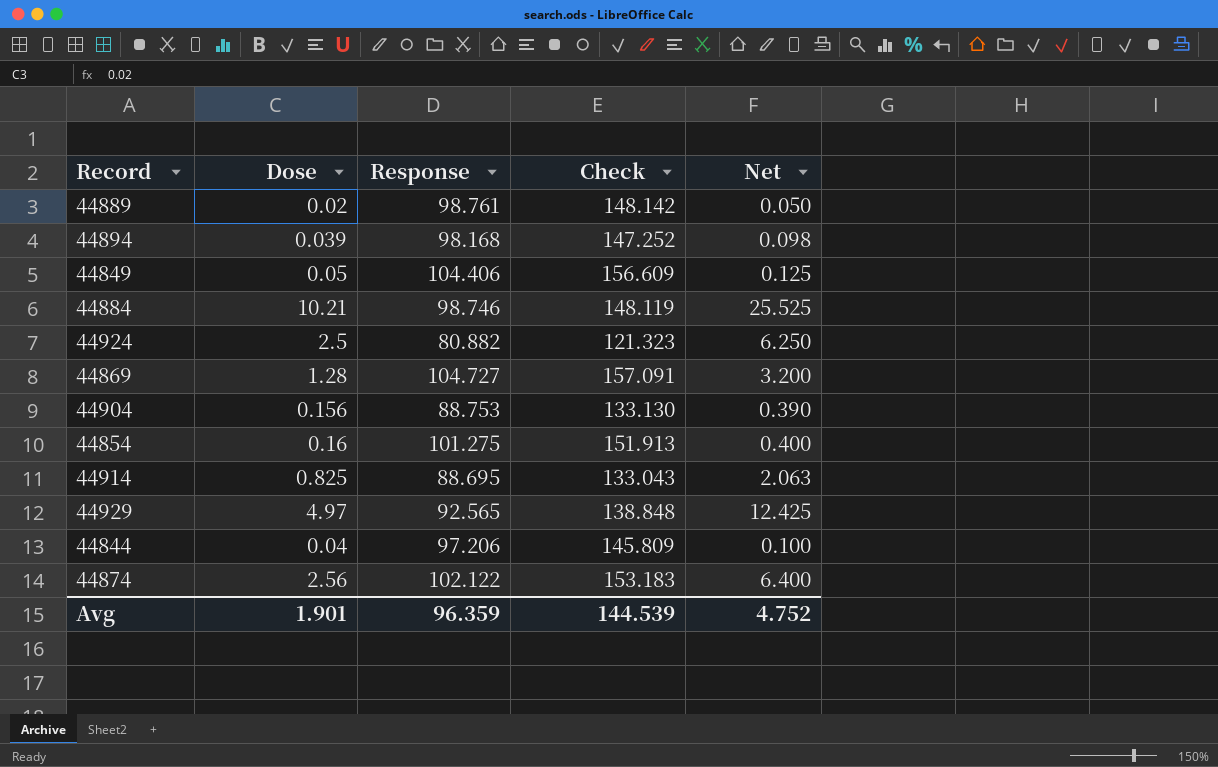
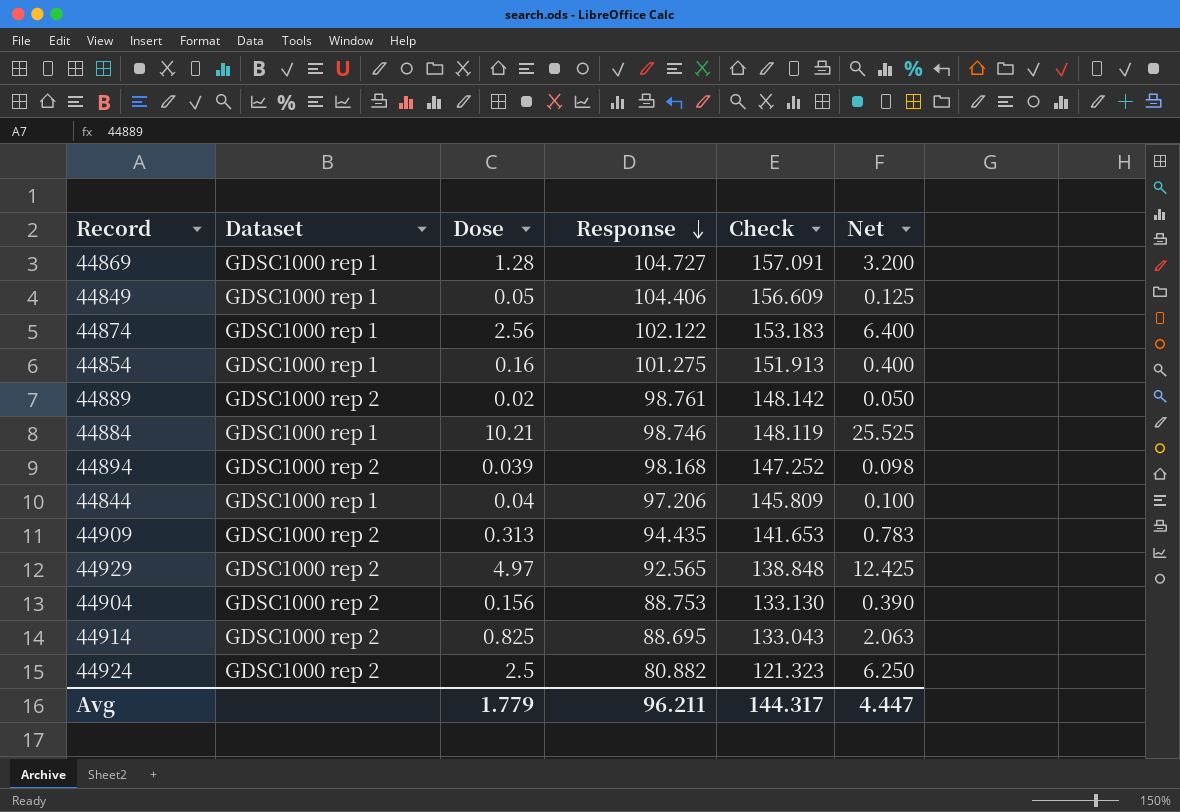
row order: none -> Response descending
column Dataset | position: none -> 2
row 44909: none -> GDSC1000 rep 2 | 0.313 | 94.435 | 141.653 | 0.783
Avg | Dose: 1.901 -> 1.779
Avg | Response: 96.359 -> 96.211
Avg | Check: 144.539 -> 144.317
Avg | Net: 4.752 -> 4.447

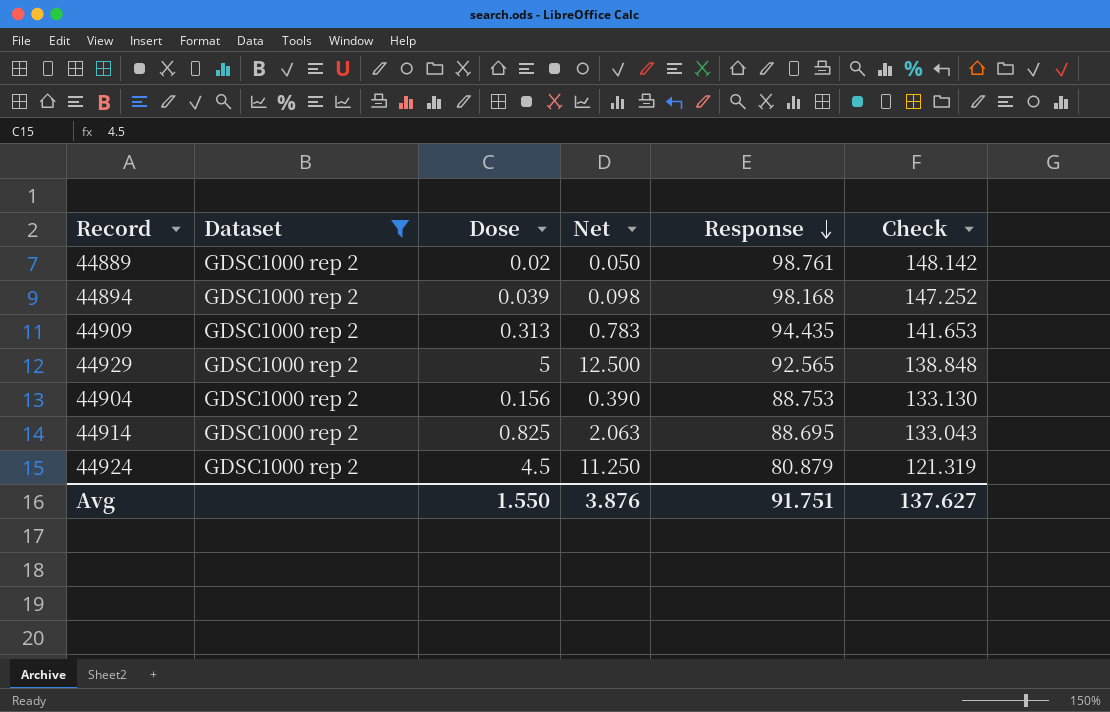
filter: none -> Dataset = GDSC1000 rep 2
column Net | position: 6 -> 4
44929 | Dose: 4.97 -> 5
44929 | Net: 12.425 -> 12.500
44924 | Dose: 2.5 -> 4.5
44924 | Net: 6.250 -> 11.250
44924 | Response: 80.882 -> 80.879
44924 | Check: 121.323 -> 121.319
Avg | Dose: 1.779 -> 1.550
Avg | Net: 4.447 -> 3.876
Avg | Response: 96.211 -> 91.751
Avg | Check: 144.317 -> 137.627

